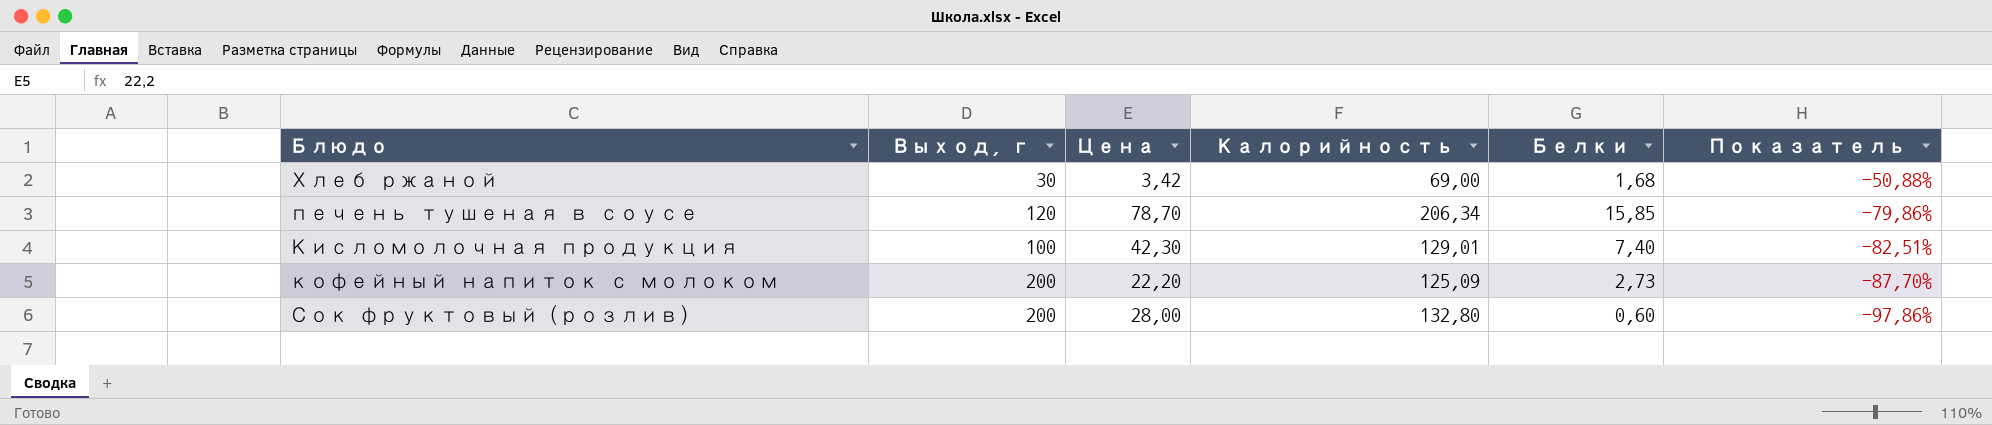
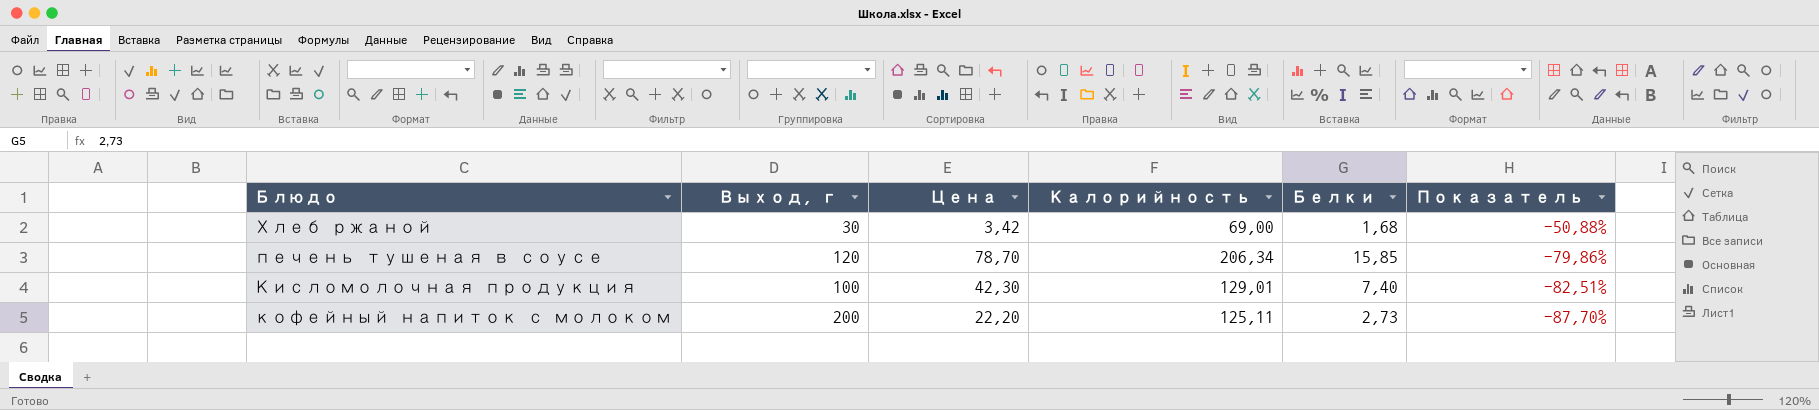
row Сок фруктовый (розлив): 200 | 28,00 | 132,80 | 0,60 | -97,86% -> none
кофейный напиток с молоком | Калорийность: 125,09 -> 125,11

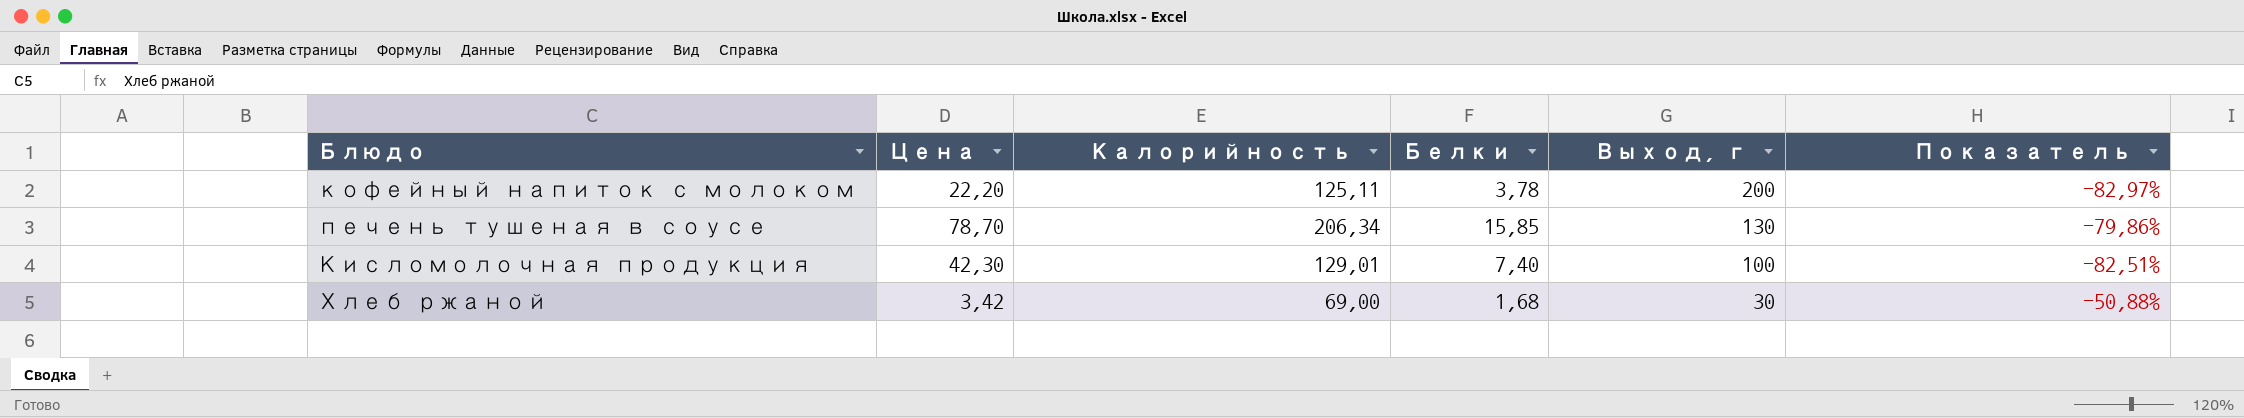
row order: Показатель descending -> Выход, г descending
column Выход, г | position: 2 -> 5
кофейный напиток с молоком | Белки: 2,73 -> 3,78
кофейный напиток с молоком | Показатель: -87,70% -> -82,97%
печень тушеная в соусе | Выход, г: 120 -> 130

